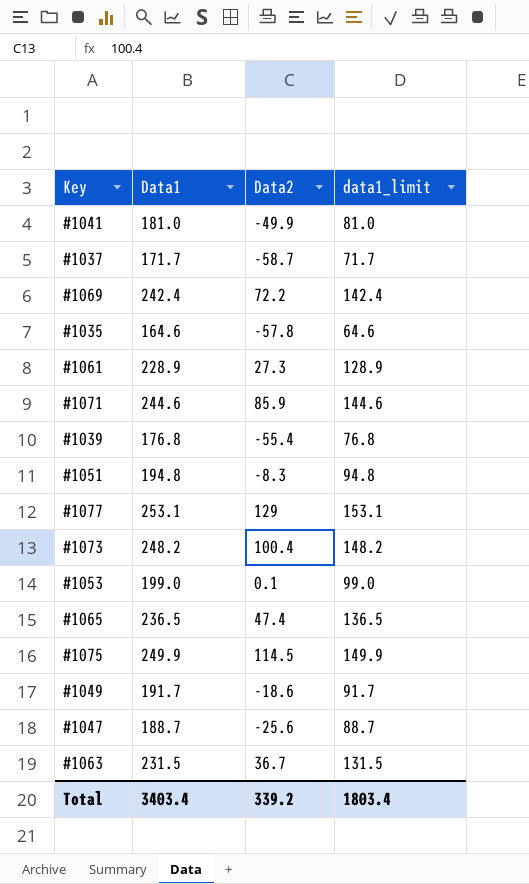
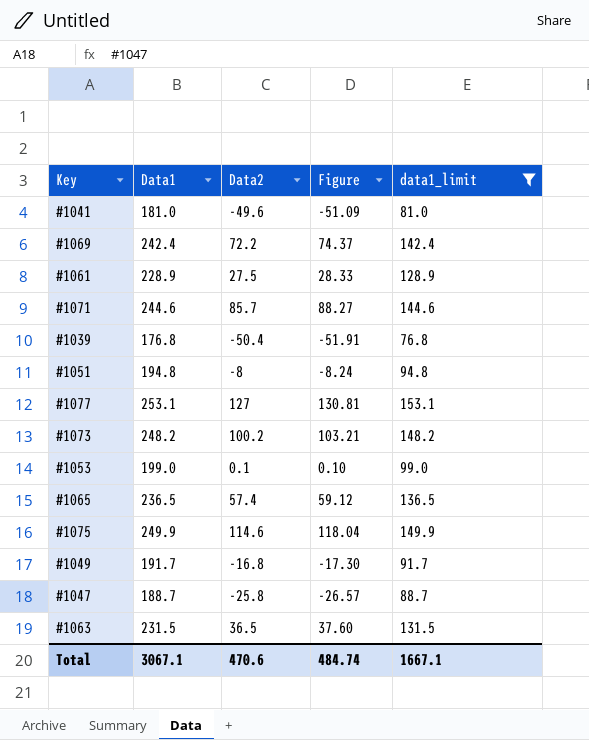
filter: none -> data1_limit >= 76.8
column Figure | formula: none -> [Data2] * 1.03
#1041 | Data2: -49.9 -> -49.6
#1061 | Data2: 27.3 -> 27.5
#1071 | Data2: 85.9 -> 85.7
#1039 | Data2: -55.4 -> -50.4
#1051 | Data2: -8.3 -> -8
#1077 | Data2: 129 -> 127
#1073 | Data2: 100.4 -> 100.2
#1065 | Data2: 47.4 -> 57.4
#1075 | Data2: 114.5 -> 114.6
#1049 | Data2: -18.6 -> -16.8
#1047 | Data2: -25.6 -> -25.8
#1063 | Data2: 36.7 -> 36.5
Total | Data1: 3403.4 -> 3067.1
Total | Data2: 339.2 -> 470.6
Total | data1_limit: 1803.4 -> 1667.1

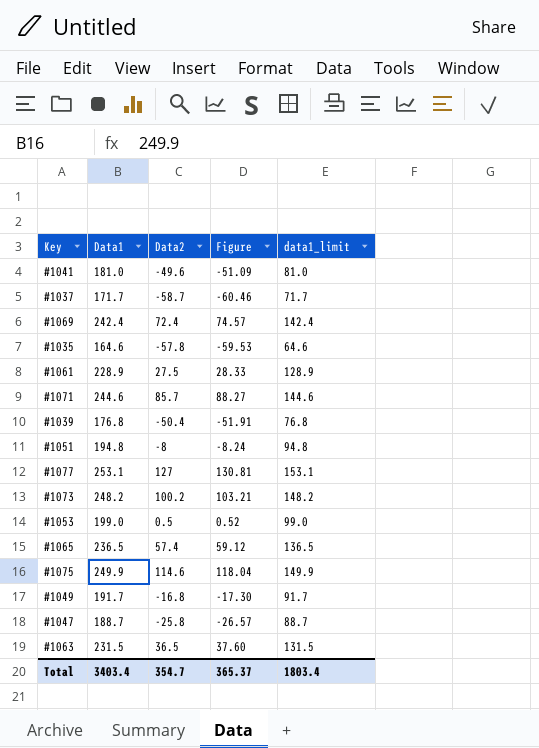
filter: data1_limit >= 76.8 -> none
#1069 | Data2: 72.2 -> 72.4
#1069 | Figure: 74.37 -> 74.57
#1053 | Data2: 0.1 -> 0.5
#1053 | Figure: 0.10 -> 0.52
Total | Data1: 3067.1 -> 3403.4
Total | Data2: 470.6 -> 354.7
Total | Figure: 484.74 -> 365.37
Total | data1_limit: 1667.1 -> 1803.4

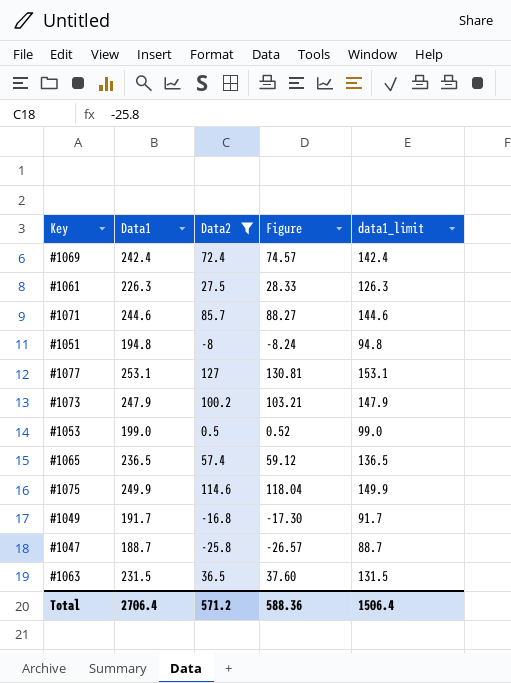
filter: none -> Data2 >= -25.8
#1061 | Data1: 228.9 -> 226.3
#1061 | data1_limit: 128.9 -> 126.3
#1073 | Data1: 248.2 -> 247.9
#1073 | data1_limit: 148.2 -> 147.9
Total | Data1: 3403.4 -> 2706.4
Total | Data2: 354.7 -> 571.2
Total | Figure: 365.37 -> 588.36
Total | data1_limit: 1803.4 -> 1506.4

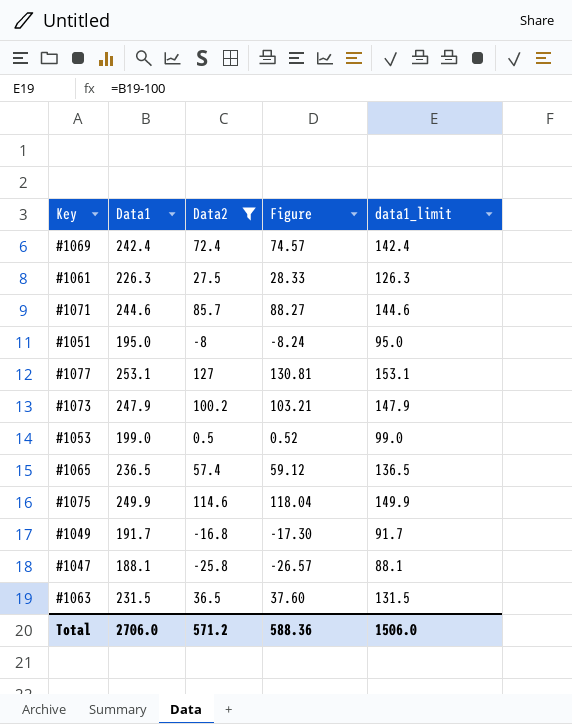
#1051 | Data1: 194.8 -> 195.0
#1051 | data1_limit: 94.8 -> 95.0
#1047 | Data1: 188.7 -> 188.1
#1047 | data1_limit: 88.7 -> 88.1
Total | Data1: 2706.4 -> 2706.0
Total | data1_limit: 1506.4 -> 1506.0

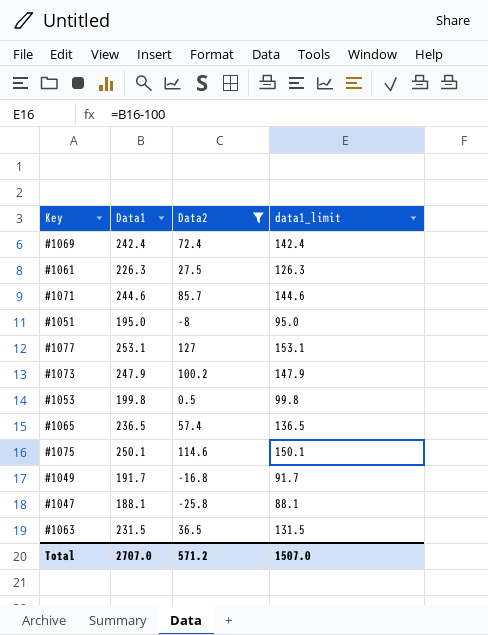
column Figure | formula: [Data2] * 1.03 -> none
#1053 | Data1: 199.0 -> 199.8
#1053 | data1_limit: 99.0 -> 99.8
#1075 | Data1: 249.9 -> 250.1
#1075 | data1_limit: 149.9 -> 150.1
Total | Data1: 2706.0 -> 2707.0
Total | data1_limit: 1506.0 -> 1507.0

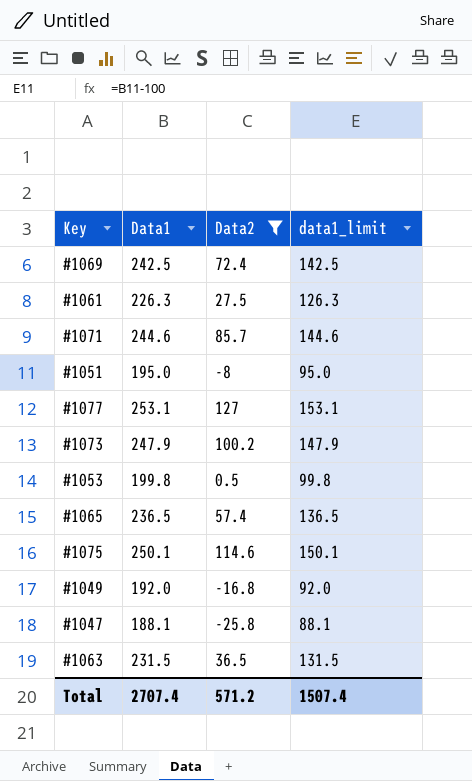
#1069 | Data1: 242.4 -> 242.5
#1069 | data1_limit: 142.4 -> 142.5
#1049 | Data1: 191.7 -> 192.0
#1049 | data1_limit: 91.7 -> 92.0
Total | Data1: 2707.0 -> 2707.4
Total | data1_limit: 1507.0 -> 1507.4

